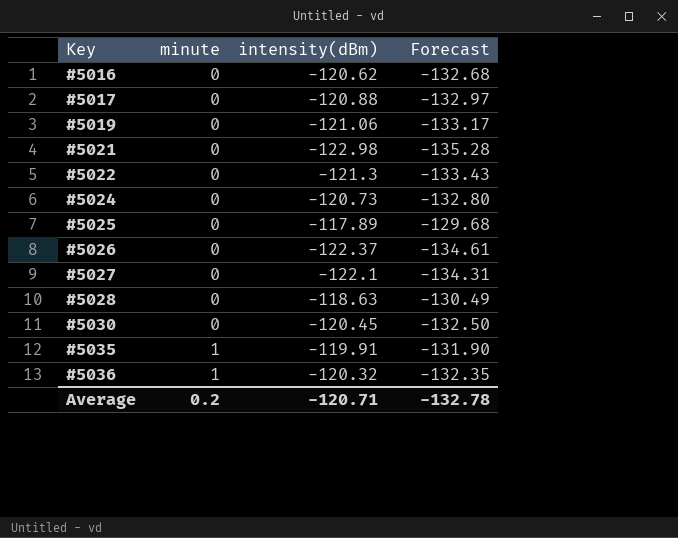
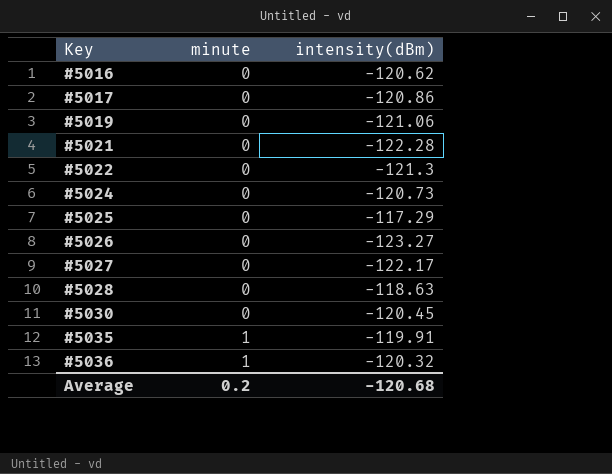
column Forecast | formula: [intensity(dBm)] * 1.1 -> none
#5017 | intensity(dBm): -120.88 -> -120.86
#5021 | intensity(dBm): -122.98 -> -122.28
#5025 | intensity(dBm): -117.89 -> -117.29
#5026 | intensity(dBm): -122.37 -> -123.27
#5027 | intensity(dBm): -122.1 -> -122.17
Average | intensity(dBm): -120.71 -> -120.68

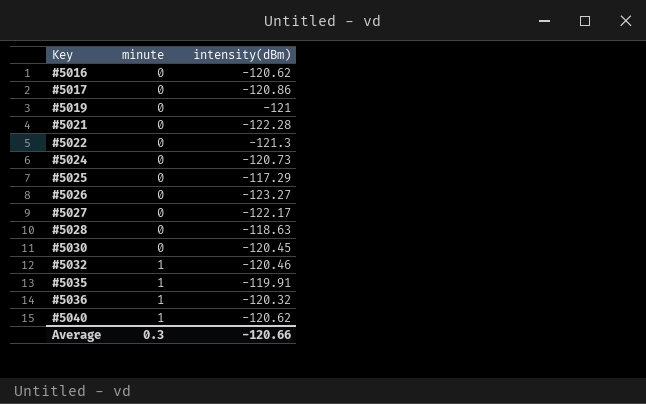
#5019 | intensity(dBm): -121.06 -> -121
row #5032: none -> 1 | -120.46
row #5040: none -> 1 | -120.62
Average | minute: 0.2 -> 0.3
Average | intensity(dBm): -120.68 -> -120.66

